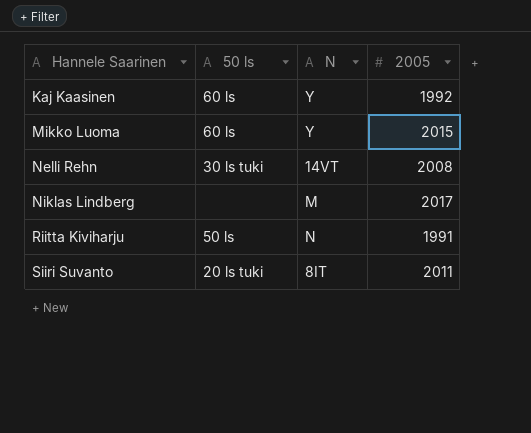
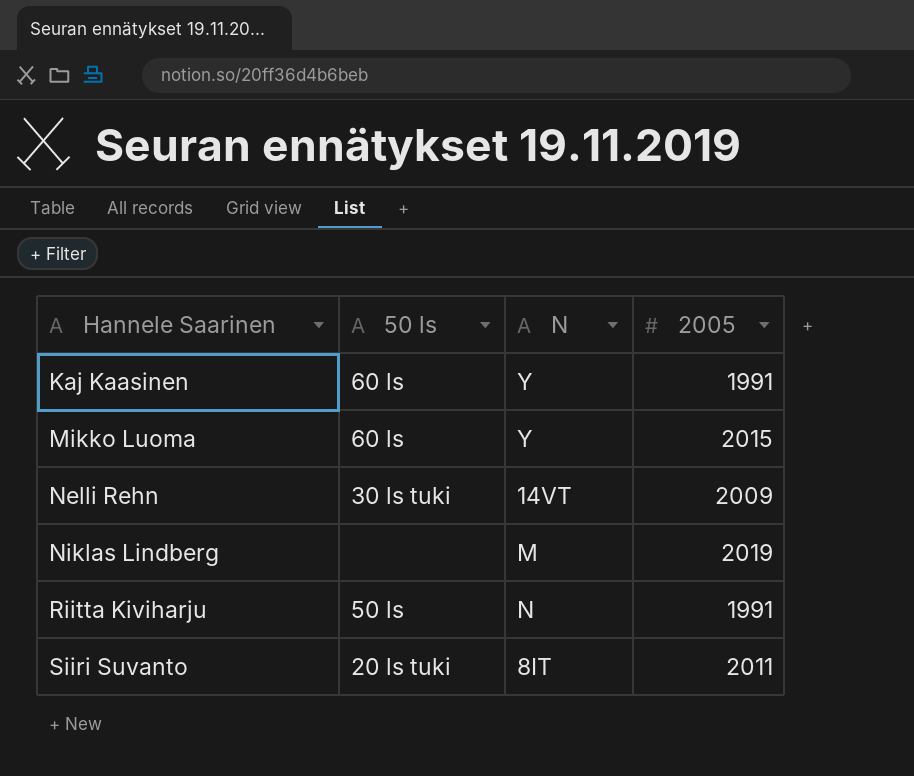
Kaj Kaasinen | 2005: 1992 -> 1991
Nelli Rehn | 2005: 2008 -> 2009
Niklas Lindberg | 2005: 2017 -> 2019

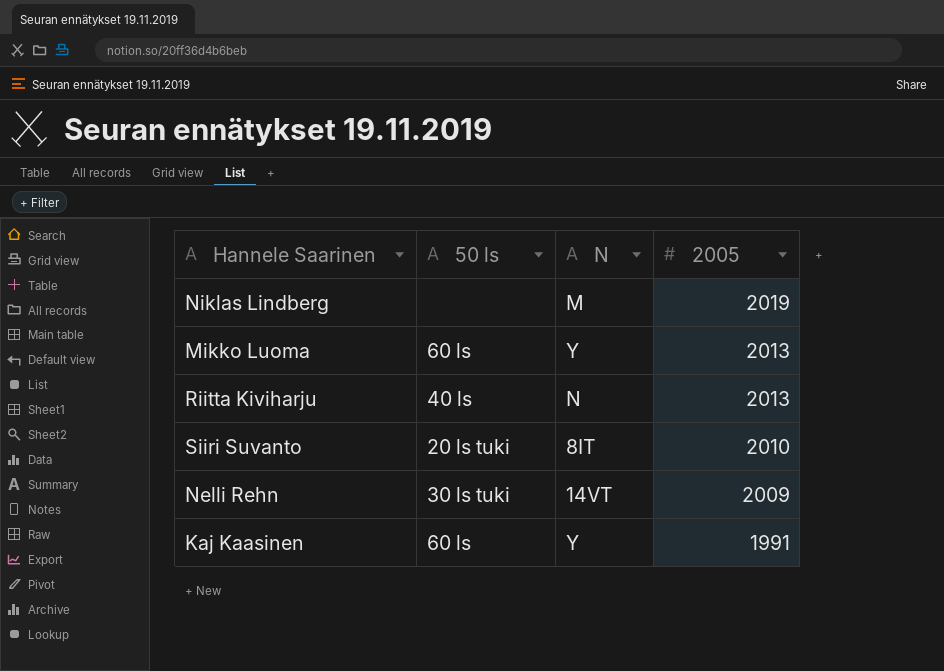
row order: Hannele Saarinen ascending -> 2005 descending
Mikko Luoma | 2005: 2015 -> 2013
Riitta Kiviharju | 50 ls: 50 ls -> 40 ls
Riitta Kiviharju | 2005: 1991 -> 2013
Siiri Suvanto | 2005: 2011 -> 2010

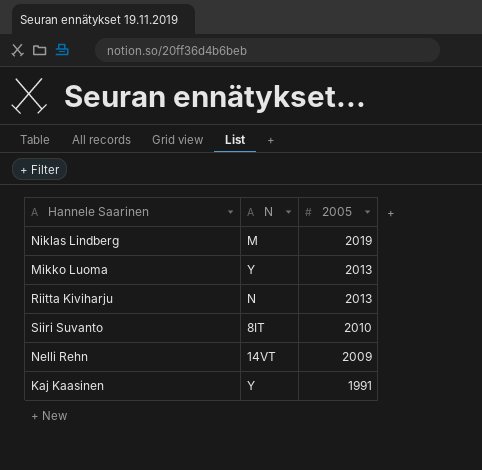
column 50 ls | position: 2 -> none

